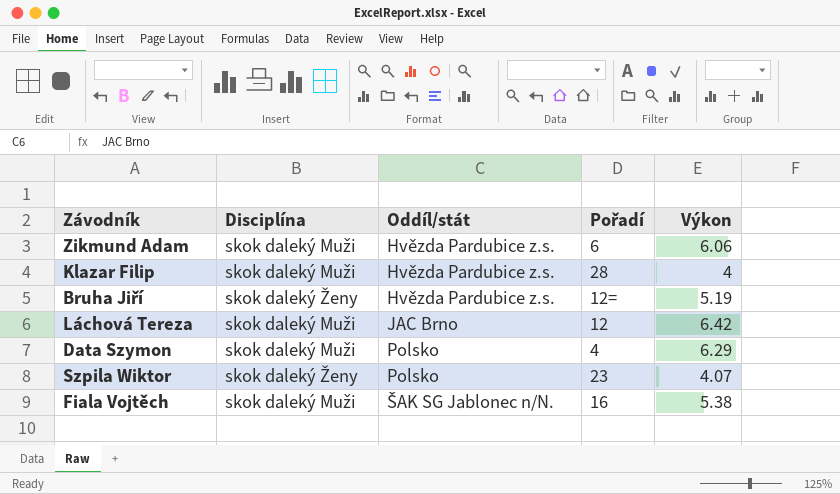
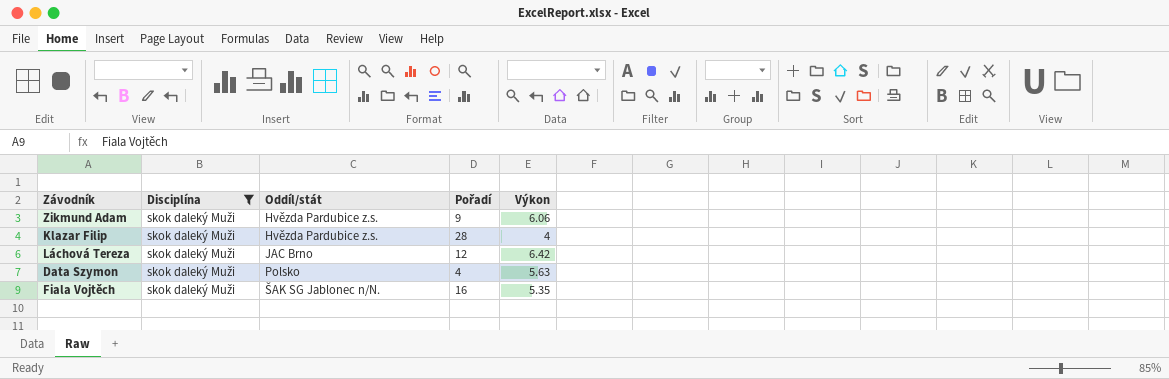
filter: none -> Disciplína = skok daleký Muži
Zikmund Adam | Pořadí: 6 -> 9
Data Szymon | Výkon: 6.29 -> 5.63
Fiala Vojtěch | Výkon: 5.38 -> 5.35

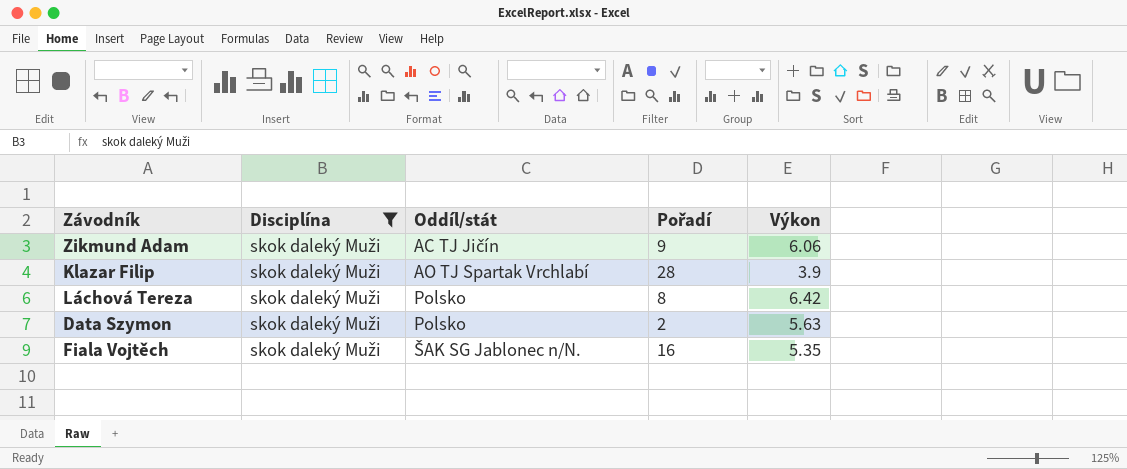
Zikmund Adam | Oddíl/stát: Hvězda Pardubice z.s. -> AC TJ Jičín
Klazar Filip | Oddíl/stát: Hvězda Pardubice z.s. -> AO TJ Spartak Vrchlabí
Klazar Filip | Výkon: 4 -> 3.9
Láchová Tereza | Oddíl/stát: JAC Brno -> Polsko
Láchová Tereza | Pořadí: 12 -> 8
Data Szymon | Pořadí: 4 -> 2

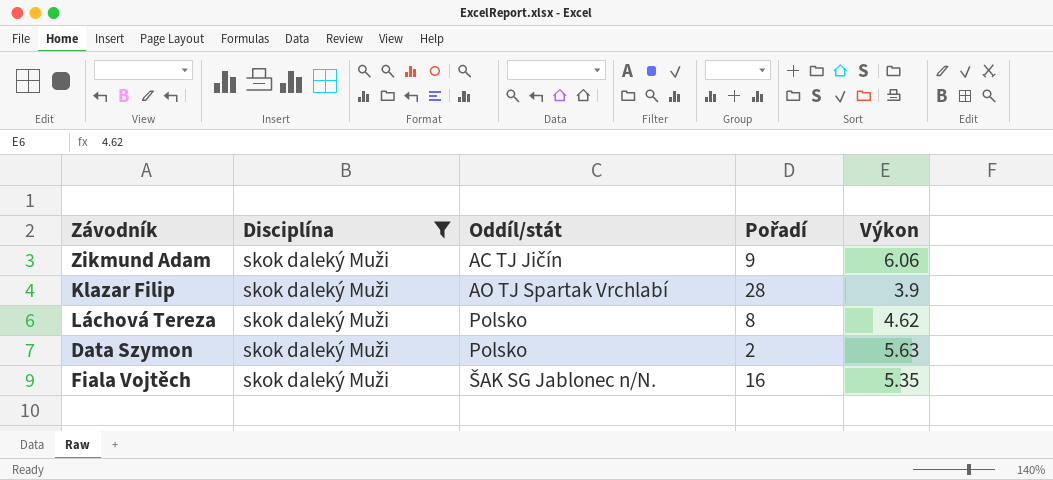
Láchová Tereza | Výkon: 6.42 -> 4.62

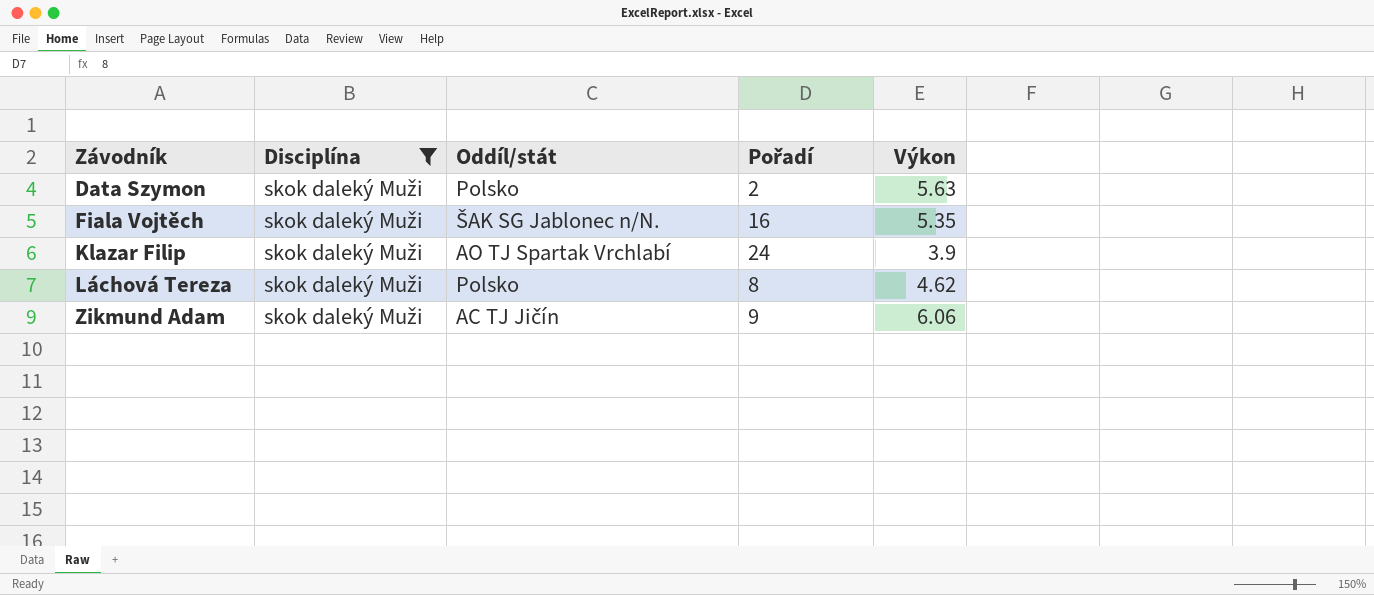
row order: Oddíl/stát ascending -> Závodník ascending
Klazar Filip | Pořadí: 28 -> 24

